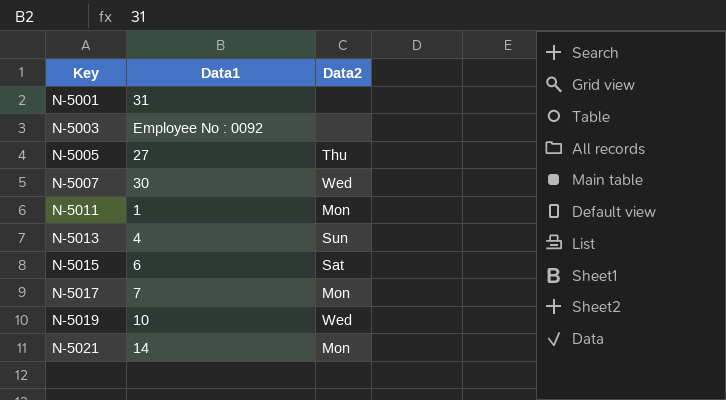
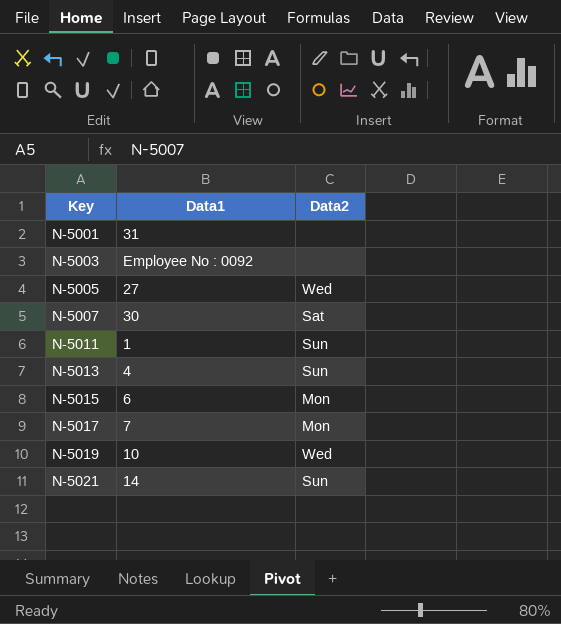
N-5005 | Data2: Thu -> Wed
N-5007 | Data2: Wed -> Sat
N-5011 | Data2: Mon -> Sun
N-5015 | Data2: Sat -> Mon
N-5021 | Data2: Mon -> Sun

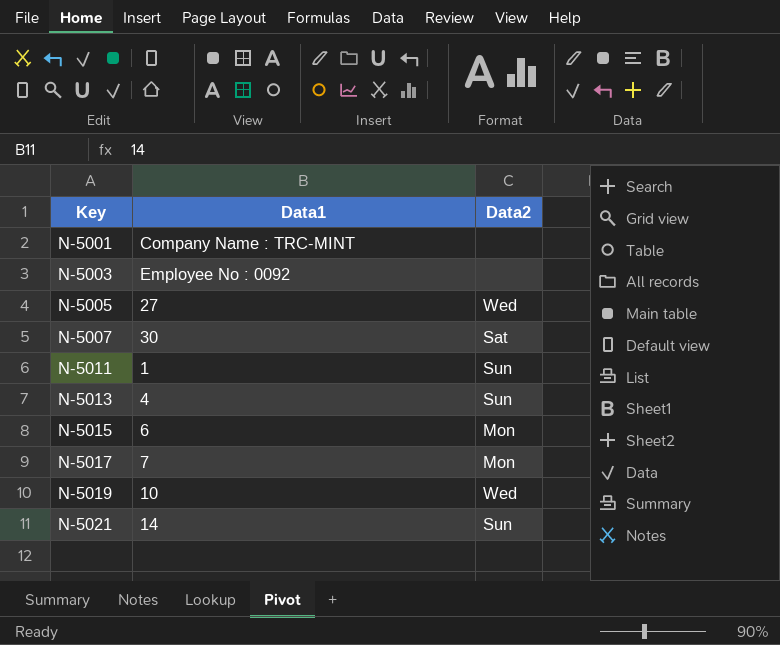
N-5001 | Data1: 31 -> Company Name : TRC-MINT

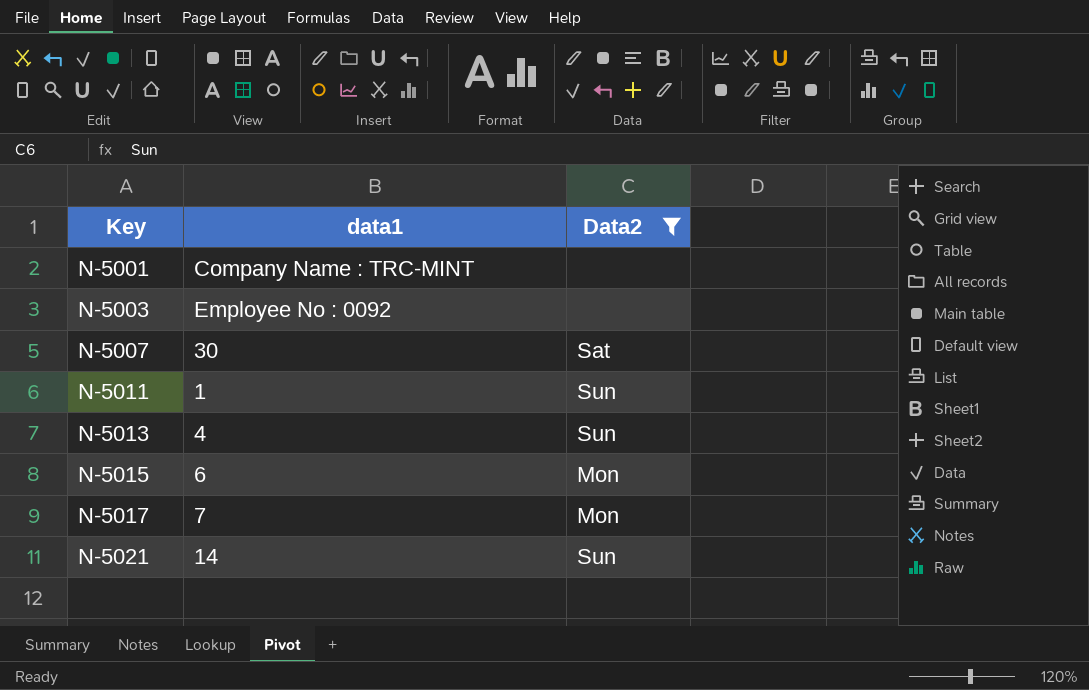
filter: none -> Data2 != Wed
column name: Data1 -> data1

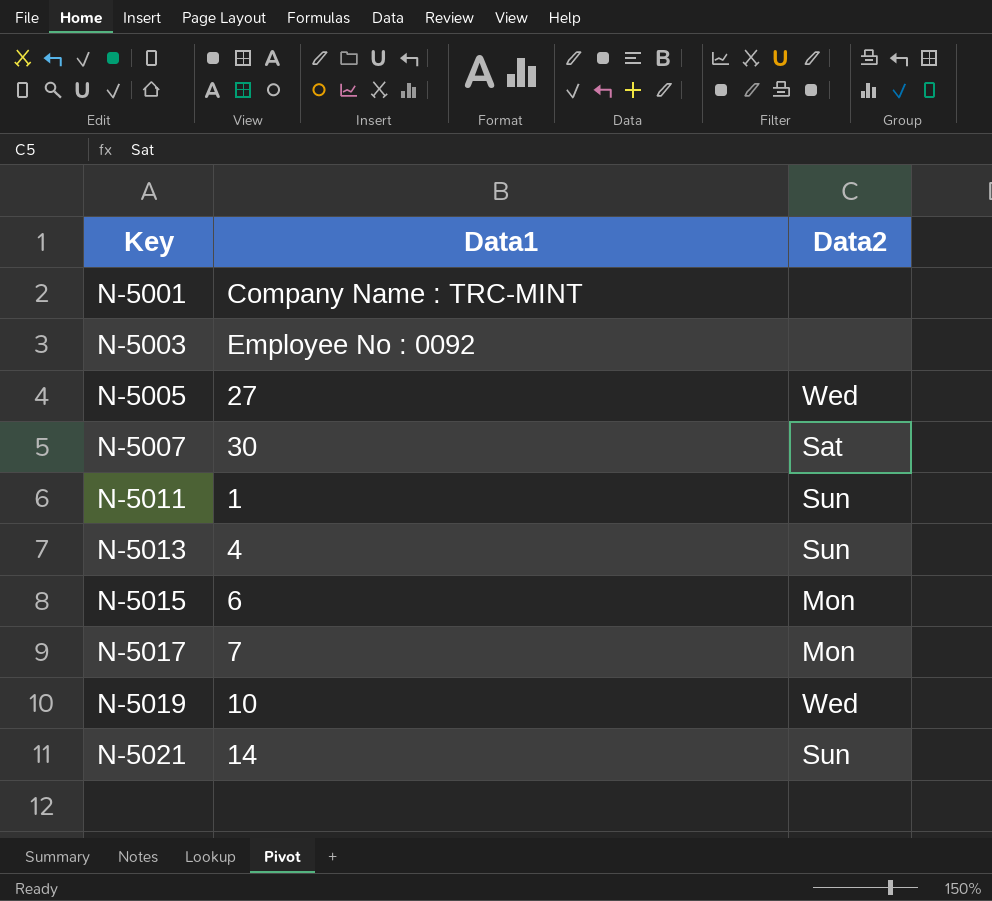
filter: Data2 != Wed -> none
column name: data1 -> Data1

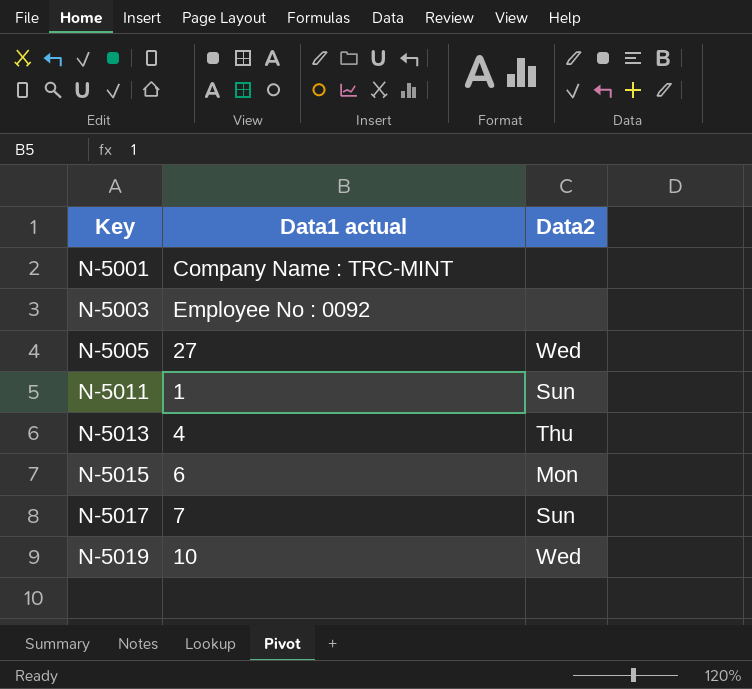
column name: Data1 -> Data1 actual
row N-5007: 30 | Sat -> none
row N-5021: 14 | Sun -> none
N-5013 | Data2: Sun -> Thu
N-5017 | Data2: Mon -> Sun

